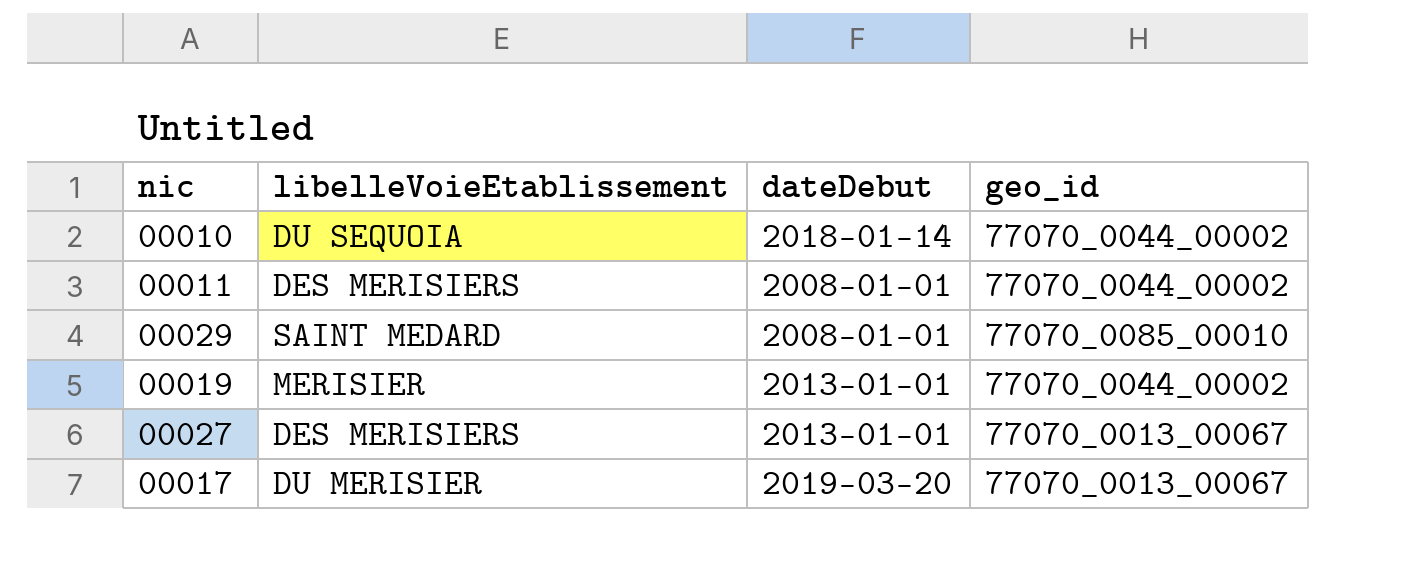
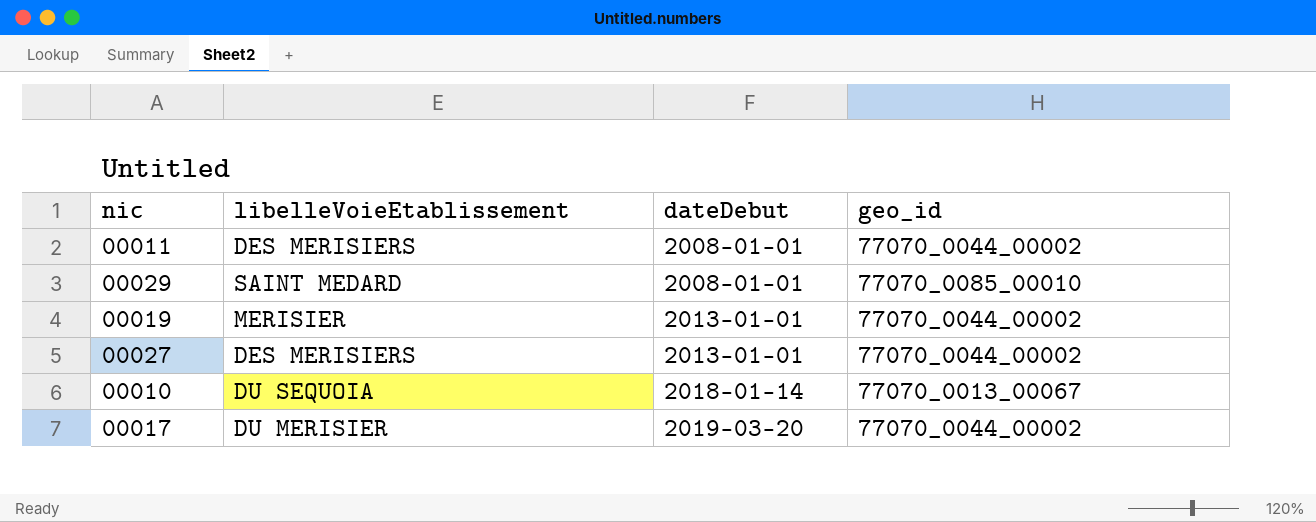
row order: none -> dateDebut ascending
00027 | geo_id: 77070_0013_00067 -> 77070_0044_00002
00010 | geo_id: 77070_0044_00002 -> 77070_0013_00067
00017 | geo_id: 77070_0013_00067 -> 77070_0044_00002

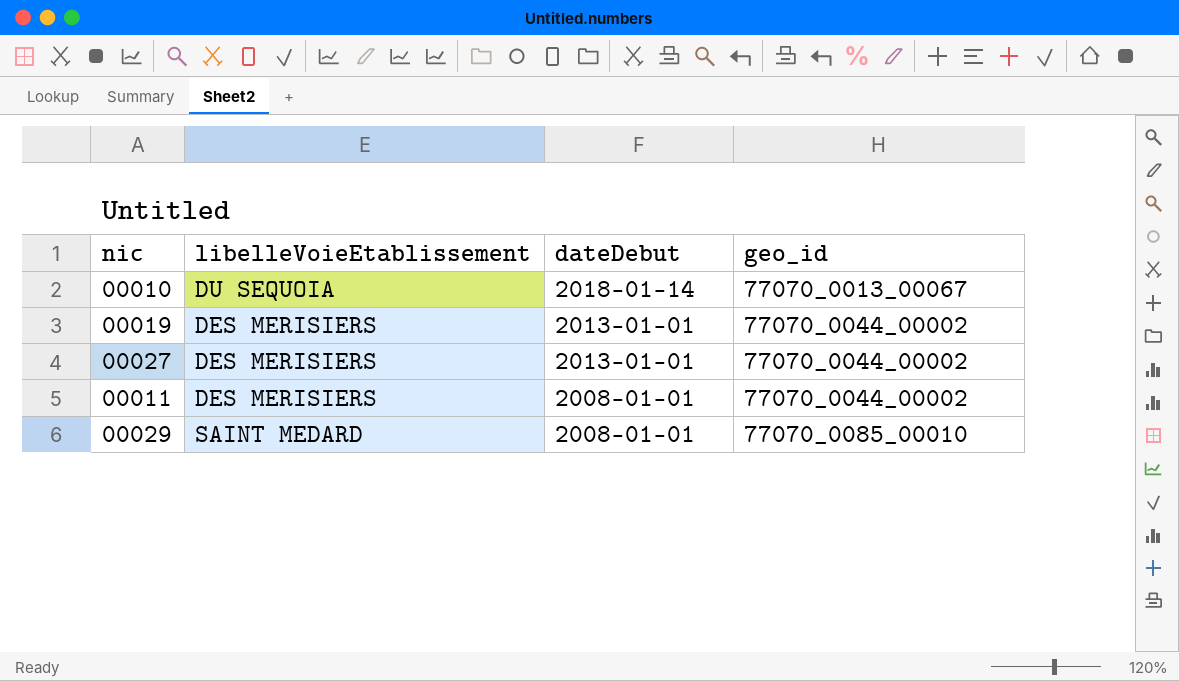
row order: dateDebut ascending -> dateDebut descending
row 00017: DU MERISIER | 2019-03-20 | 77070_0044_00002 -> none
00019 | libelleVoieEtablissement: MERISIER -> DES MERISIERS

